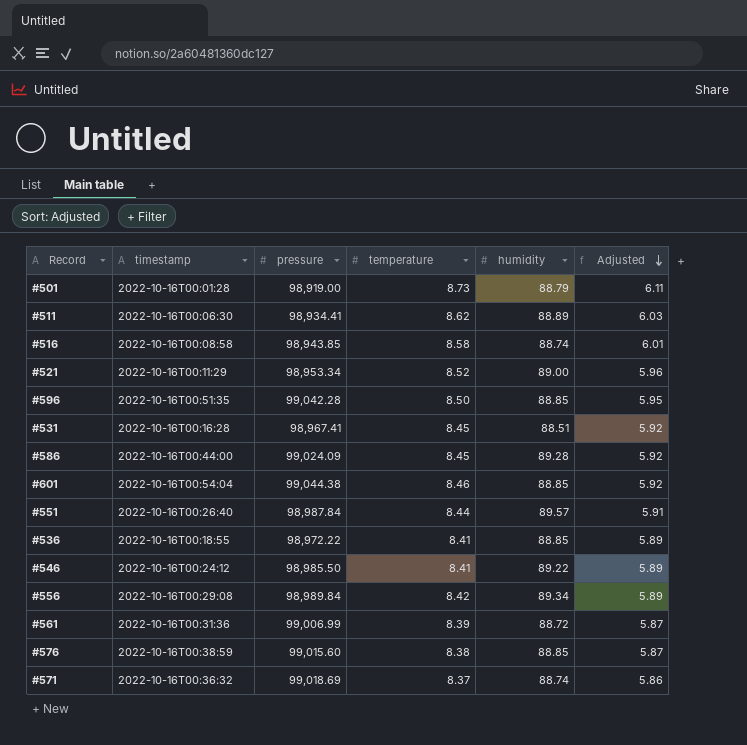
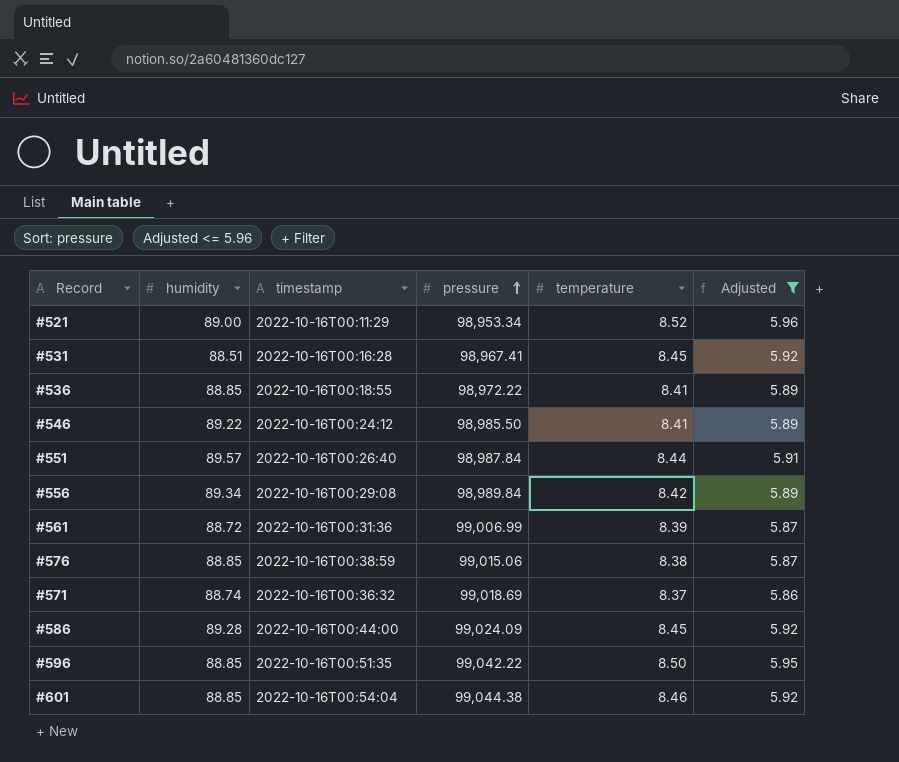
filter: none -> Adjusted <= 5.96
row order: Adjusted descending -> pressure ascending
column humidity | position: 5 -> 2
#576 | pressure: 99,015.60 -> 99,015.06
#596 | pressure: 99,042.28 -> 99,042.22

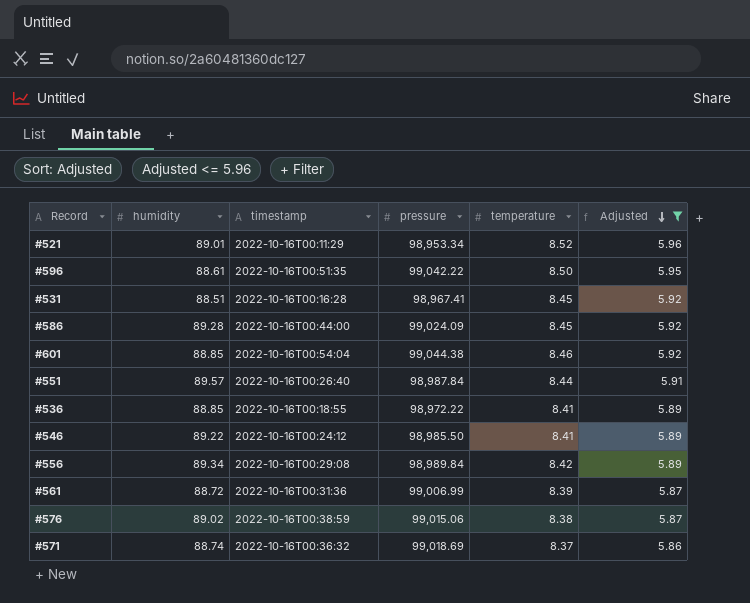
row order: pressure ascending -> Adjusted descending
#521 | humidity: 89.00 -> 89.01
#596 | humidity: 88.85 -> 88.61
#576 | humidity: 88.85 -> 89.02

